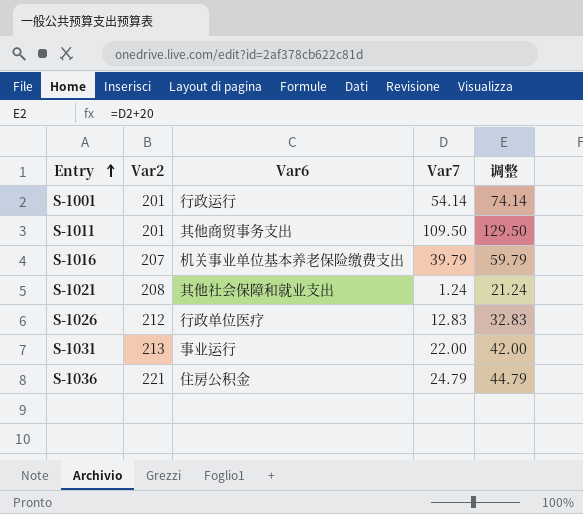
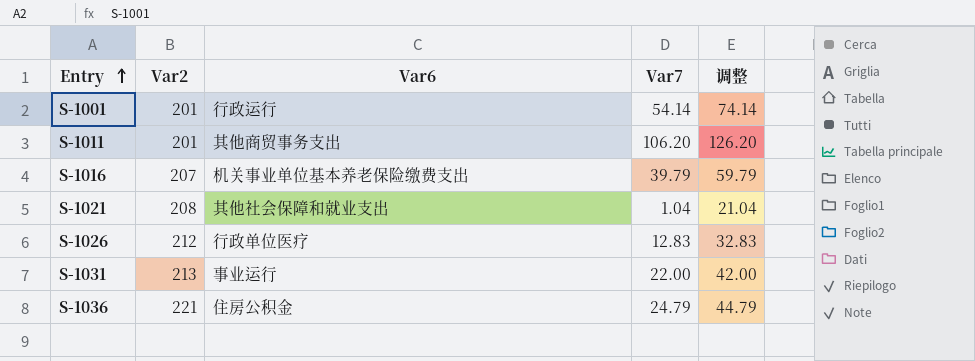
S-1011 | Var7: 109.50 -> 106.20
S-1011 | 调整: 129.50 -> 126.20
S-1021 | Var7: 1.24 -> 1.04
S-1021 | 调整: 21.24 -> 21.04

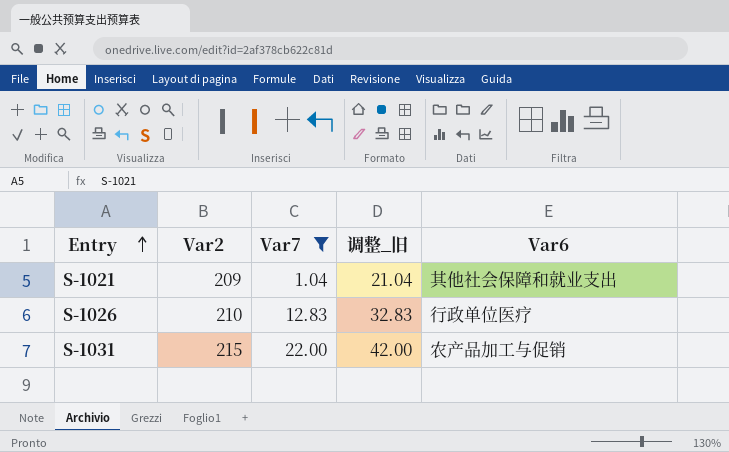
filter: none -> Var7 <= 22.00
column name: 调整 -> 调整_旧
column Var6 | position: 3 -> 5
S-1021 | Var2: 208 -> 209
S-1026 | Var2: 212 -> 210
S-1031 | Var2: 213 -> 215
S-1031 | Var6: 事业运行 -> 农产品加工与促销

